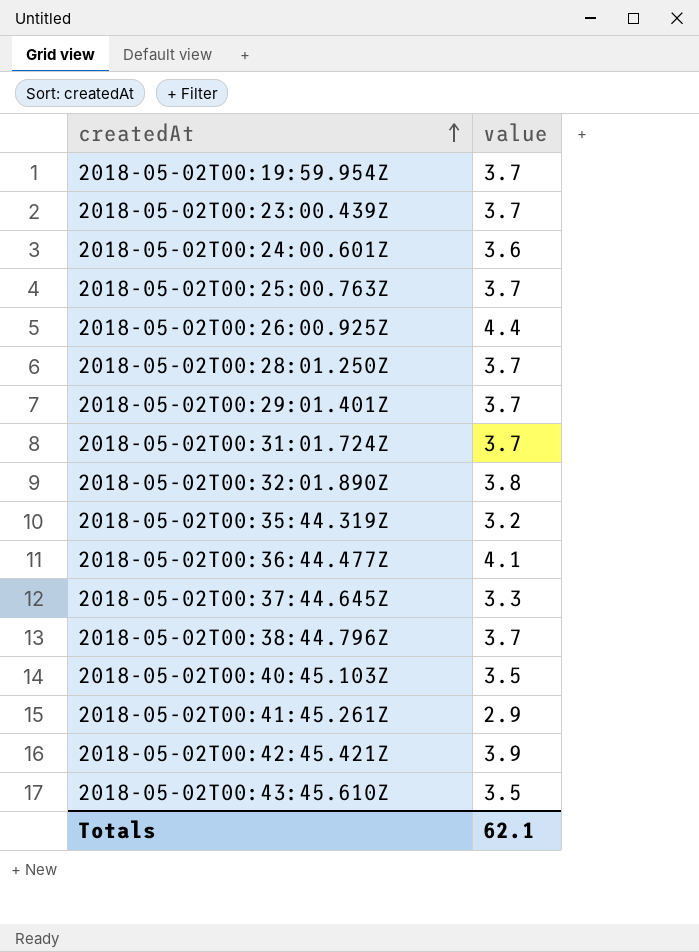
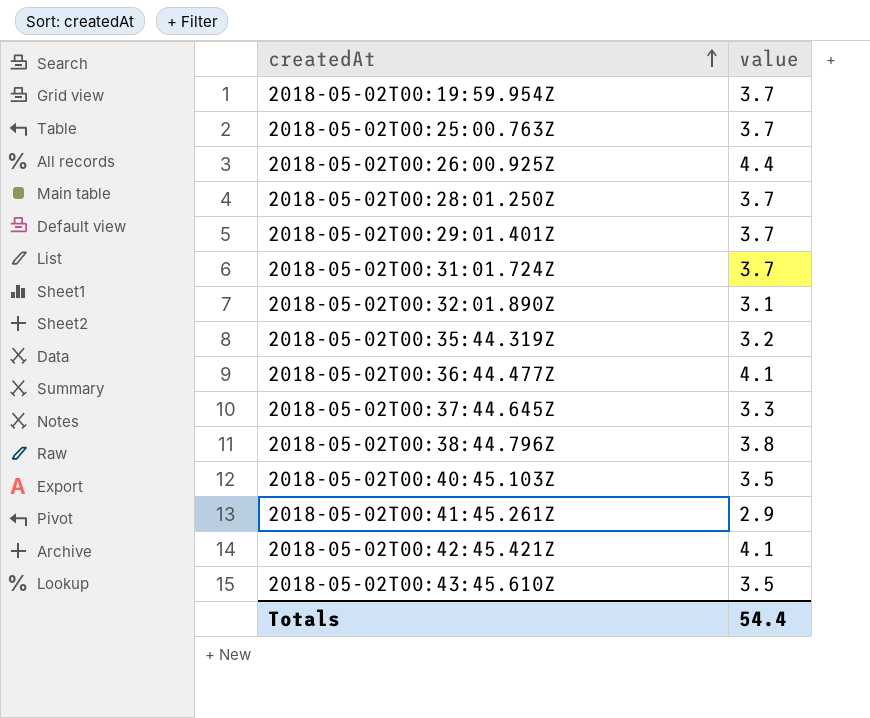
row 2018-05-02T00:23:00.439Z: 3.7 -> none
row 2018-05-02T00:24:00.601Z: 3.6 -> none
2018-05-02T00:32:01.890Z | value: 3.8 -> 3.1
2018-05-02T00:38:44.796Z | value: 3.7 -> 3.8
2018-05-02T00:42:45.421Z | value: 3.9 -> 4.1
Totals | value: 62.1 -> 54.4

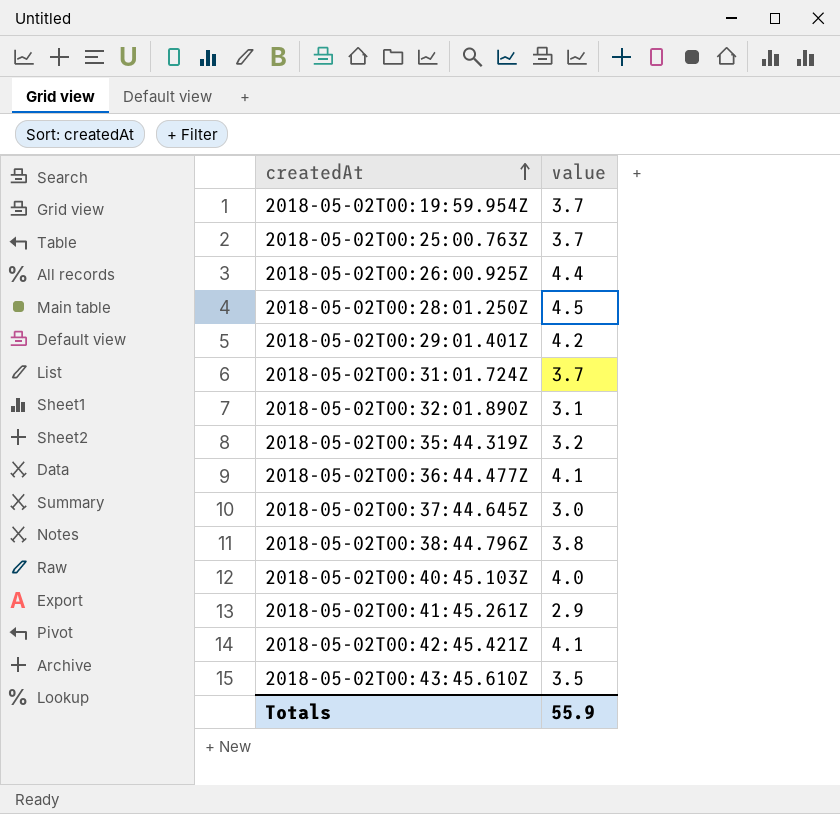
2018-05-02T00:28:01.250Z | value: 3.7 -> 4.5
2018-05-02T00:29:01.401Z | value: 3.7 -> 4.2
2018-05-02T00:37:44.645Z | value: 3.3 -> 3.0
2018-05-02T00:40:45.103Z | value: 3.5 -> 4.0
Totals | value: 54.4 -> 55.9

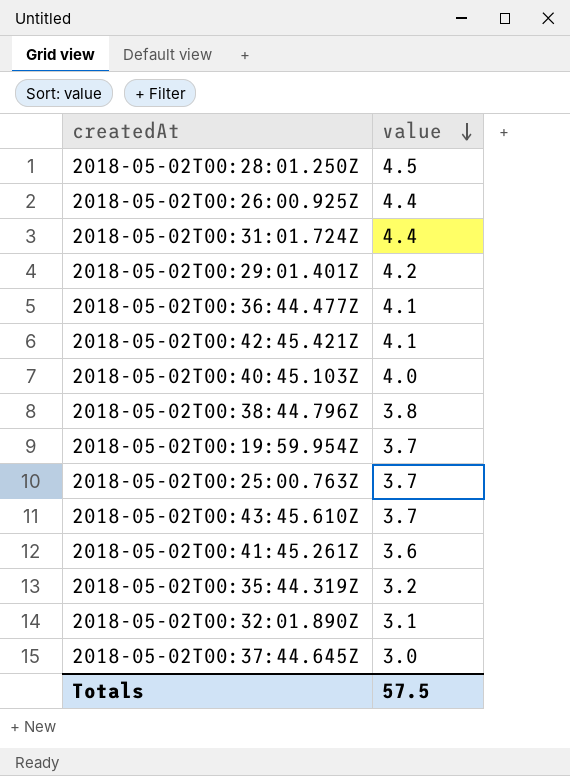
row order: createdAt ascending -> value descending
2018-05-02T00:31:01.724Z | value: 3.7 -> 4.4
2018-05-02T00:43:45.610Z | value: 3.5 -> 3.7
2018-05-02T00:41:45.261Z | value: 2.9 -> 3.6
Totals | value: 55.9 -> 57.5

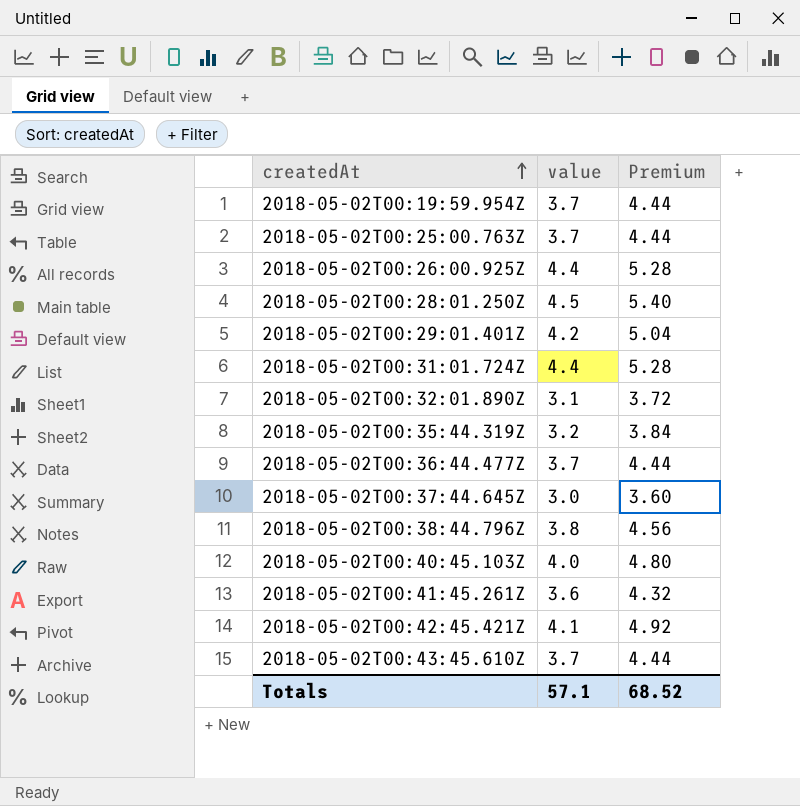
row order: value descending -> createdAt ascending
column Premium | formula: none -> [value] * 1.2
2018-05-02T00:36:44.477Z | value: 4.1 -> 3.7
Totals | value: 57.5 -> 57.1

